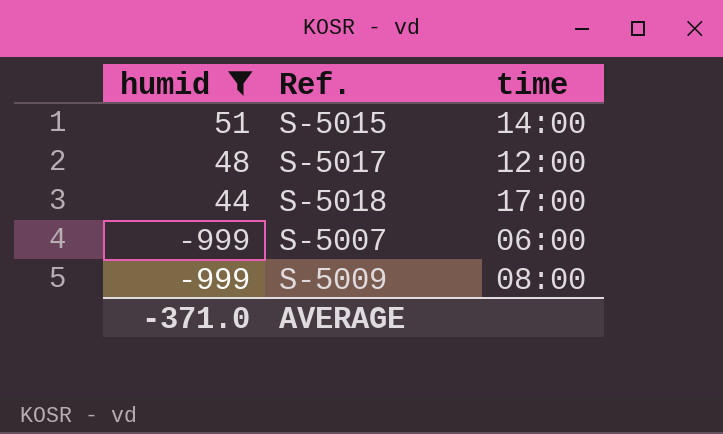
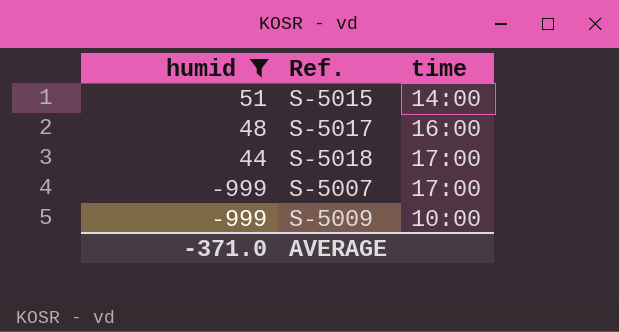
S-5017 | time: 12:00 -> 16:00
S-5007 | time: 06:00 -> 17:00
S-5009 | time: 08:00 -> 10:00

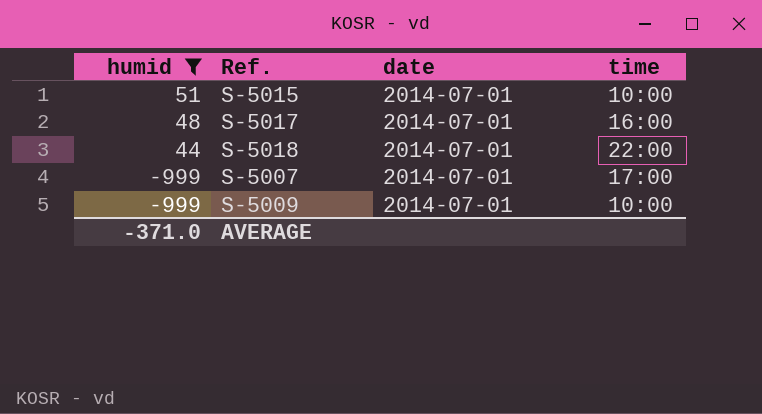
column date | position: none -> 3
S-5015 | time: 14:00 -> 10:00
S-5018 | time: 17:00 -> 22:00

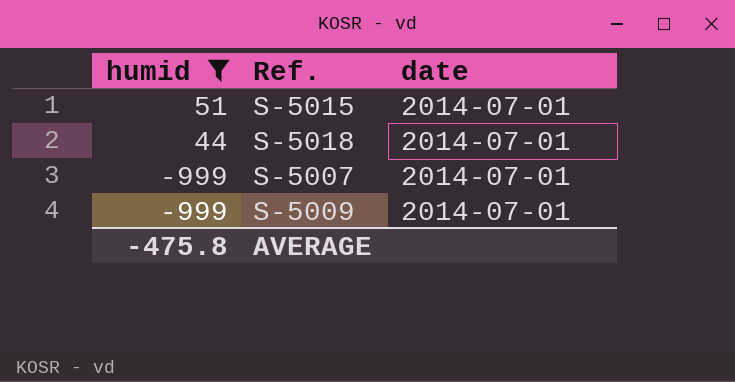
column time | position: 4 -> none
row S-5017: 48 | 2014-07-01 | 16:00 -> none
AVERAGE | humid: -371.0 -> -475.8

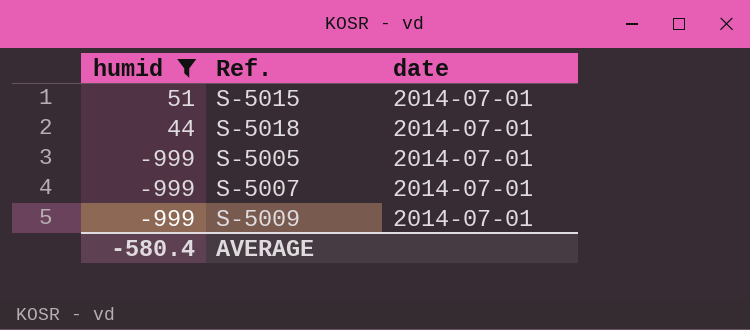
row S-5005: none -> -999 | 2014-07-01
AVERAGE | humid: -475.8 -> -580.4

